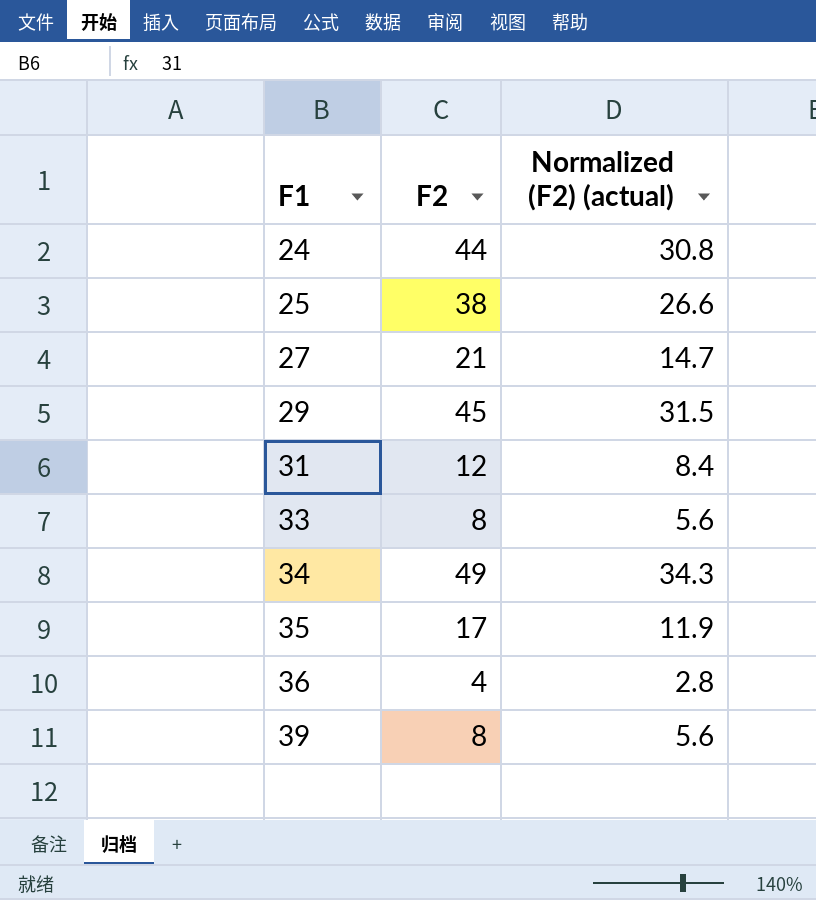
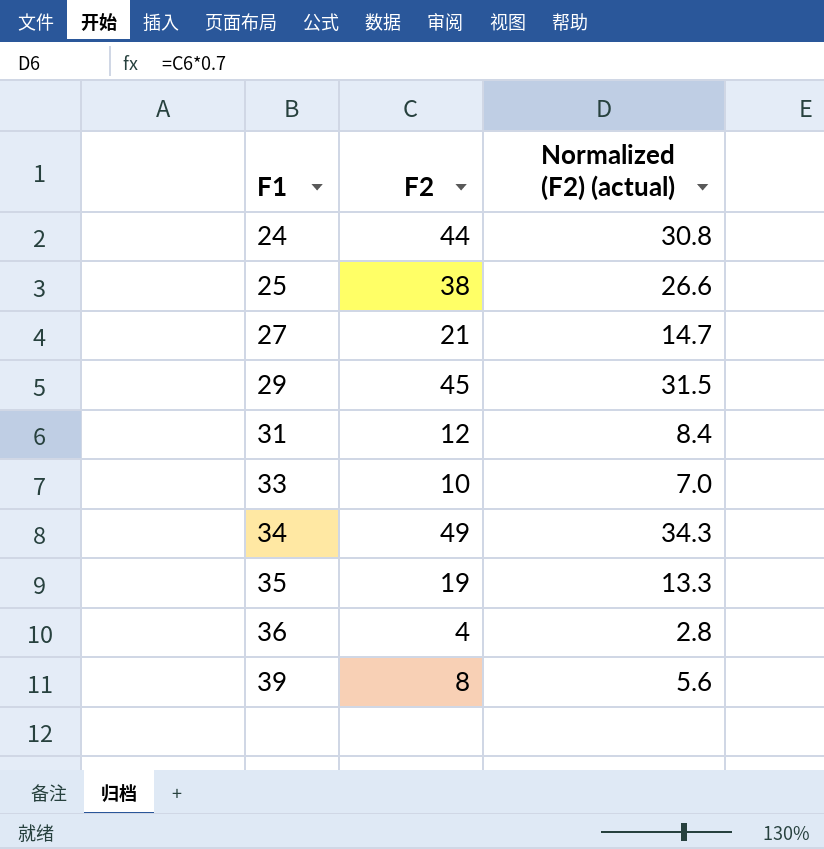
33 | F2: 8 -> 10
33 | Normalized (F2) (actual): 5.6 -> 7.0
35 | F2: 17 -> 19
35 | Normalized (F2) (actual): 11.9 -> 13.3

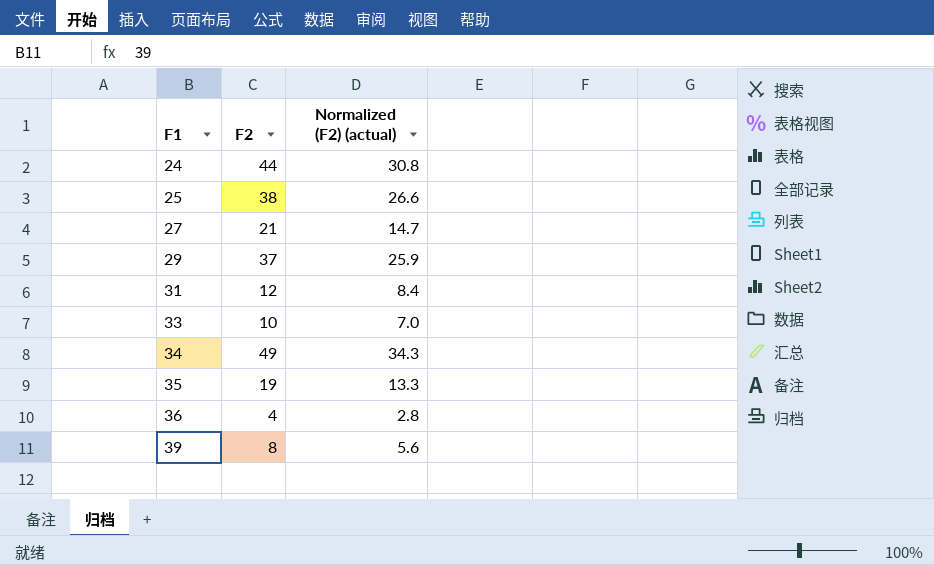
29 | F2: 45 -> 37
29 | Normalized (F2) (actual): 31.5 -> 25.9

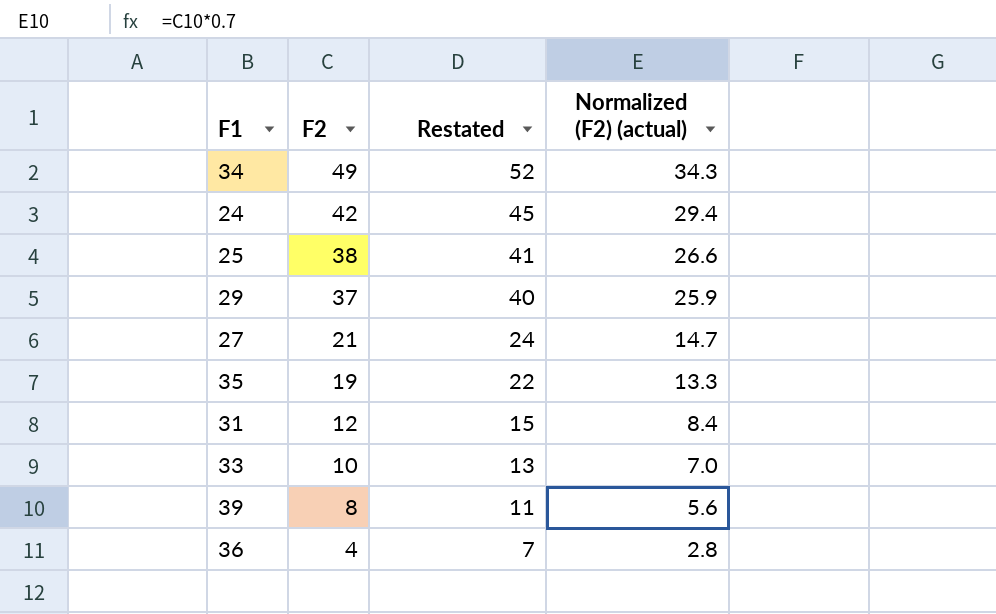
row order: F1 ascending -> F2 descending
column Restated | formula: none -> [F2] + 3
24 | F2: 44 -> 42
24 | Normalized (F2) (actual): 30.8 -> 29.4

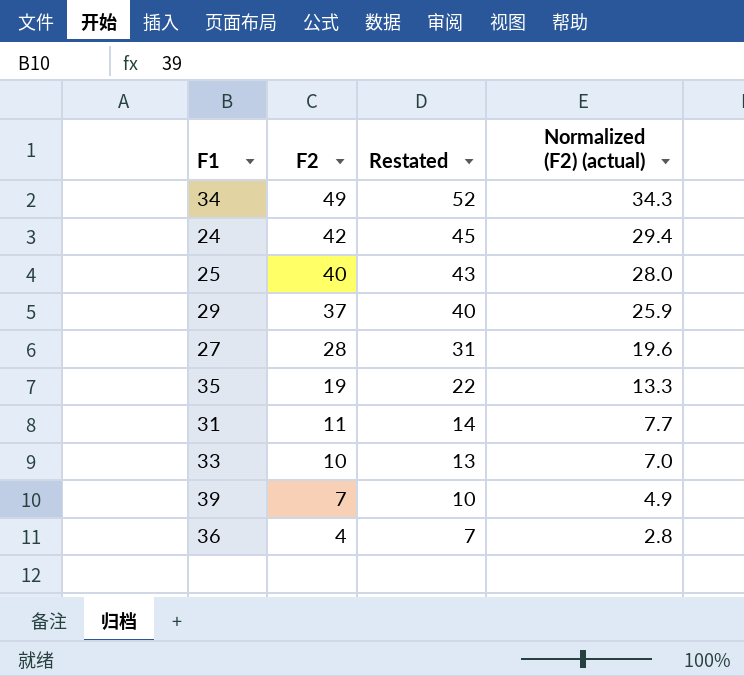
25 | F2: 38 -> 40
25 | Restated: 41 -> 43
25 | Normalized (F2) (actual): 26.6 -> 28.0
27 | F2: 21 -> 28
27 | Restated: 24 -> 31
27 | Normalized (F2) (actual): 14.7 -> 19.6
31 | F2: 12 -> 11
31 | Restated: 15 -> 14
31 | Normalized (F2) (actual): 8.4 -> 7.7
39 | F2: 8 -> 7
39 | Restated: 11 -> 10
39 | Normalized (F2) (actual): 5.6 -> 4.9

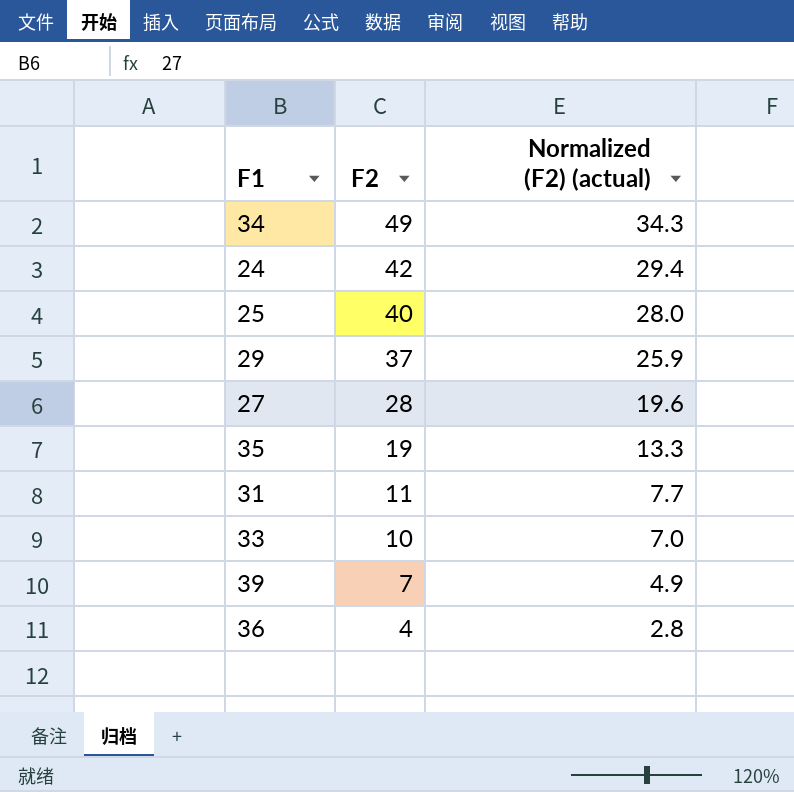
column Restated | formula: [F2] + 3 -> none

